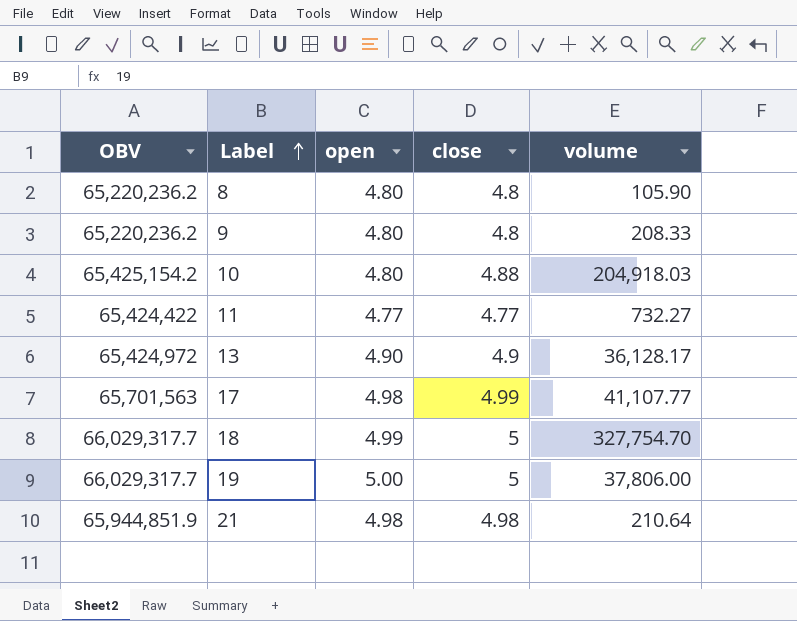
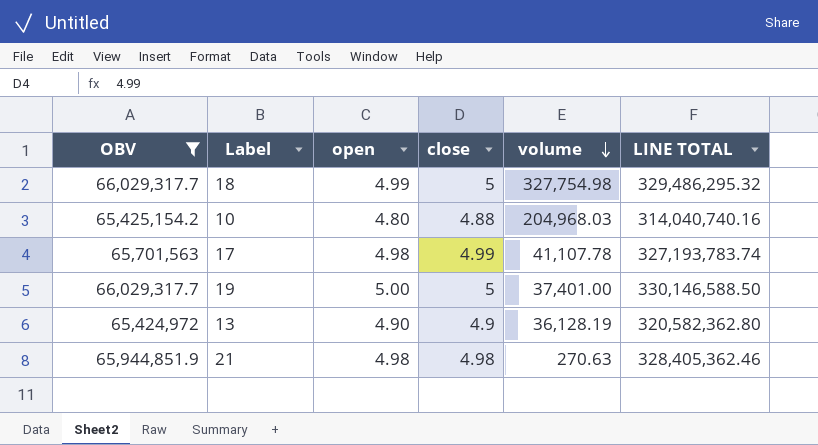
filter: none -> OBV >= 65,424,972
row order: Label ascending -> volume descending
column LINE TOTAL | formula: none -> [OBV] * [open]
18 | volume: 327,754.70 -> 327,754.98
10 | volume: 204,918.03 -> 204,968.03
17 | volume: 41,107.77 -> 41,107.78
19 | volume: 37,806.00 -> 37,401.00
13 | volume: 36,128.17 -> 36,128.19
21 | volume: 210.64 -> 270.63

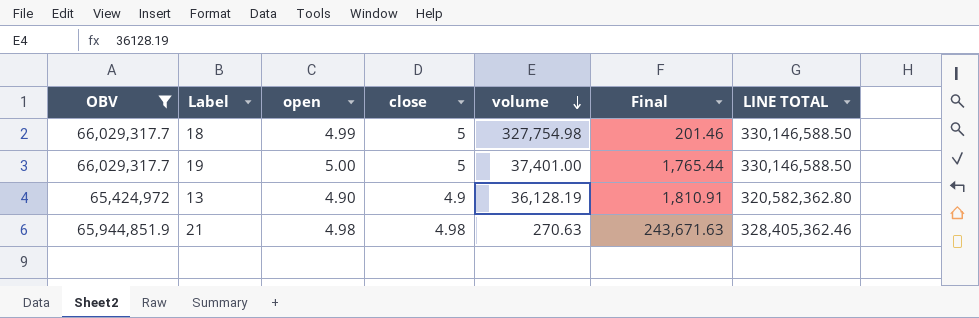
column Final | formula: none -> [OBV] / [volume]
column LINE TOTAL | formula: [OBV] * [open] -> [OBV] * [close]
row 10: 65,425,154.2 | 4.80 | 4.88 | 204,968.03 | 314,040,740.16 -> none
row 17: 65,701,563 | 4.98 | 4.99 | 41,107.78 | 327,193,783.74 -> none

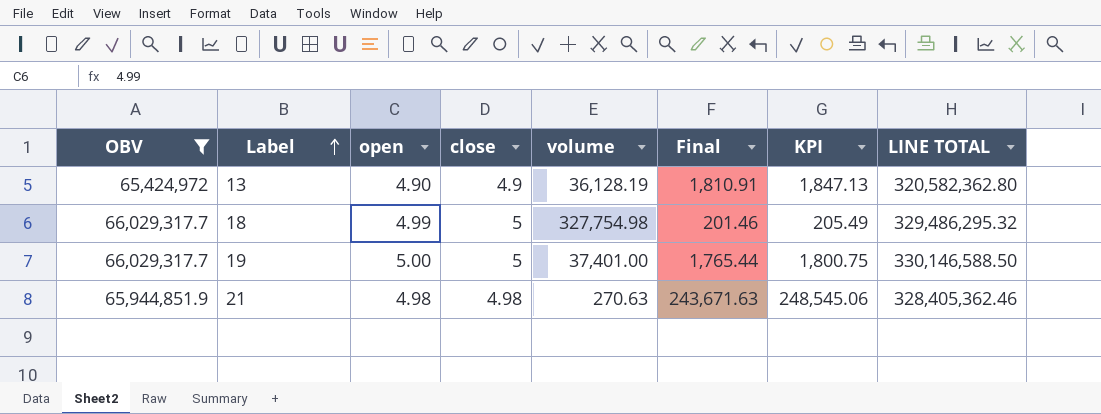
row order: volume descending -> Label ascending
column KPI | formula: none -> [Final] * 1.02
column LINE TOTAL | formula: [OBV] * [close] -> [OBV] * [open]

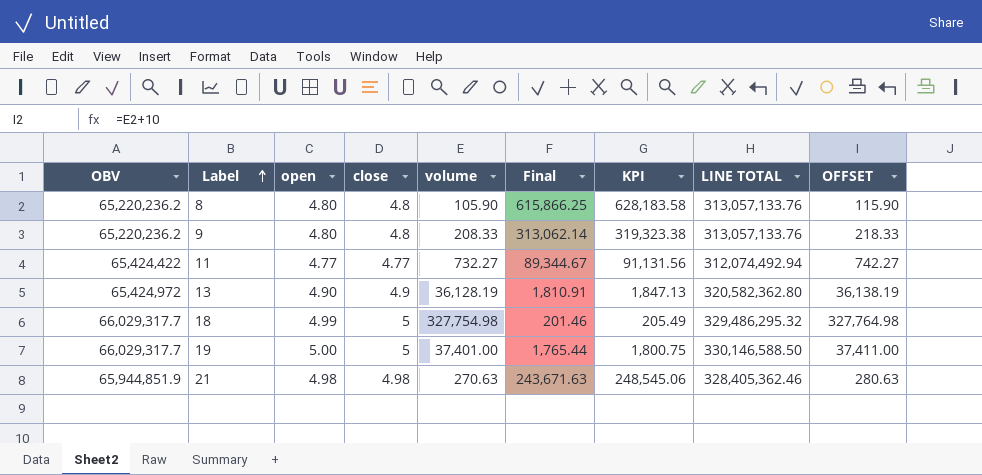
filter: OBV >= 65,424,972 -> none
column OFFSET | formula: none -> [volume] + 10

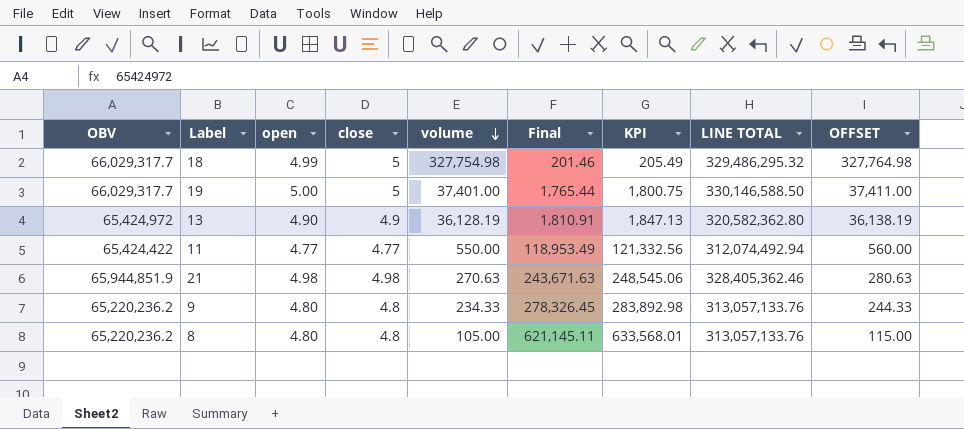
row order: Label ascending -> volume descending
11 | volume: 732.27 -> 550.00
11 | Final: 89,344.67 -> 118,953.49
11 | KPI: 91,131.56 -> 121,332.56
11 | OFFSET: 742.27 -> 560.00
9 | volume: 208.33 -> 234.33
9 | Final: 313,062.14 -> 278,326.45
9 | KPI: 319,323.38 -> 283,892.98
9 | OFFSET: 218.33 -> 244.33
8 | volume: 105.90 -> 105.00
8 | Final: 615,866.25 -> 621,145.11
8 | KPI: 628,183.58 -> 633,568.01
8 | OFFSET: 115.90 -> 115.00

